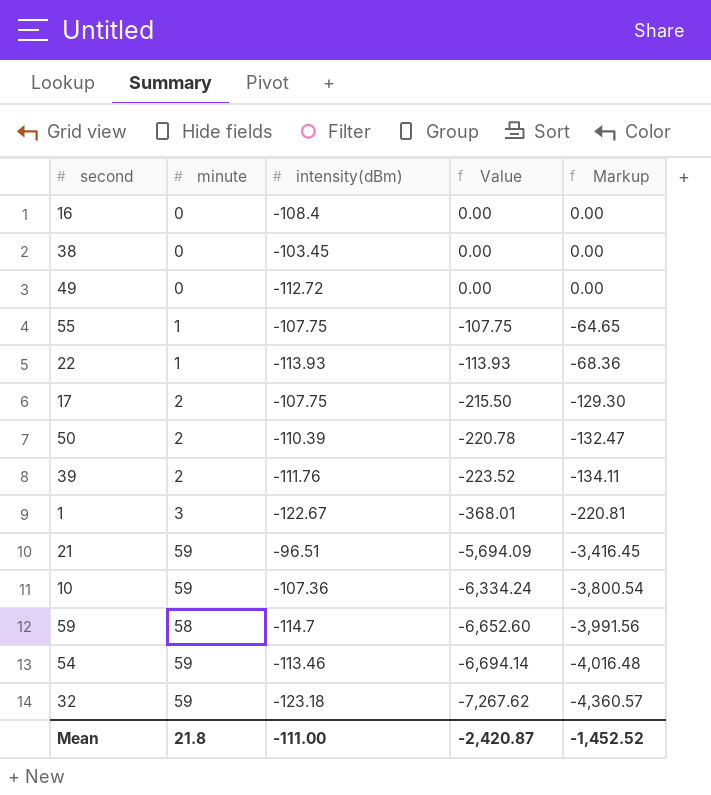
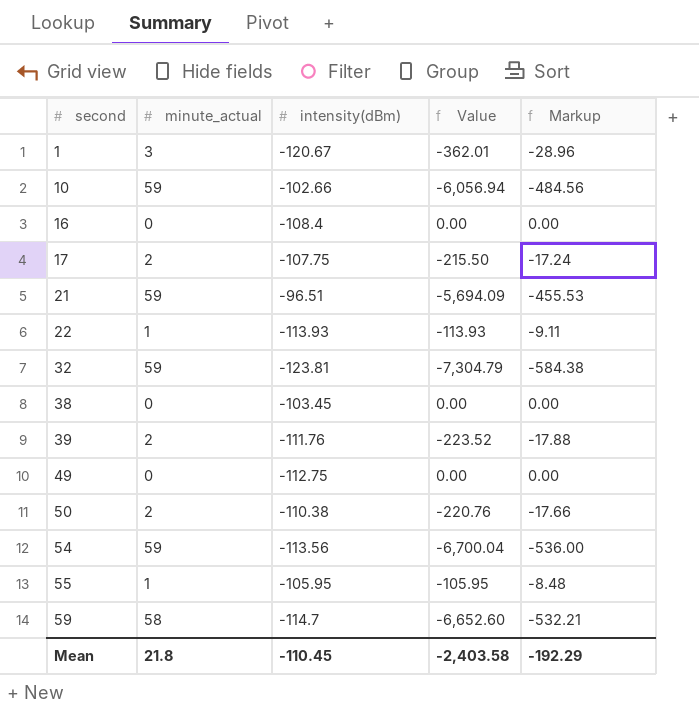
row order: Value descending -> second ascending
column name: minute -> minute_actual
column Markup | formula: [Value] * 0.6 -> [Value] * 0.08
1 | intensity(dBm): -122.67 -> -120.67
1 | Value: -368.01 -> -362.01
10 | intensity(dBm): -107.36 -> -102.66
10 | Value: -6,334.24 -> -6,056.94
32 | intensity(dBm): -123.18 -> -123.81
32 | Value: -7,267.62 -> -7,304.79
49 | intensity(dBm): -112.72 -> -112.75
50 | intensity(dBm): -110.39 -> -110.38
50 | Value: -220.78 -> -220.76
54 | intensity(dBm): -113.46 -> -113.56
54 | Value: -6,694.14 -> -6,700.04
55 | intensity(dBm): -107.75 -> -105.95
55 | Value: -107.75 -> -105.95
Mean | intensity(dBm): -111.00 -> -110.45
Mean | Value: -2,420.87 -> -2,403.58
Mean | Markup: -1,452.52 -> -192.29

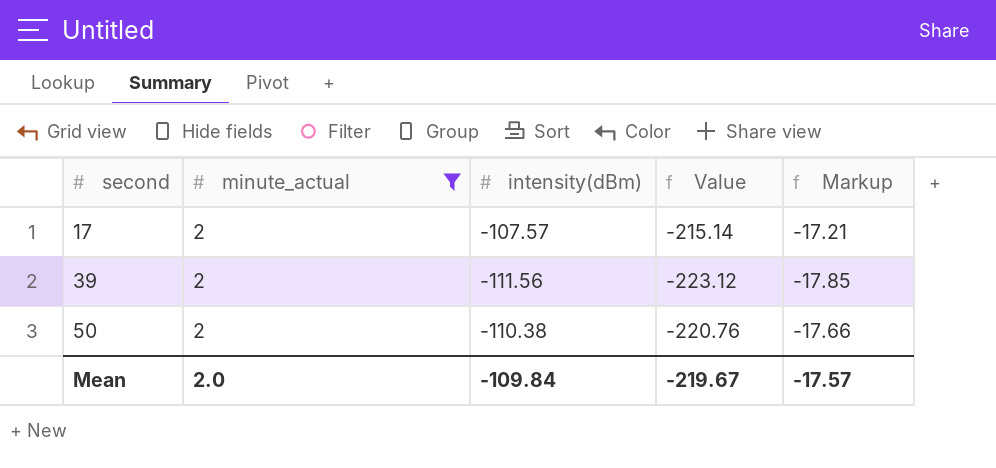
filter: none -> minute_actual = 2
17 | intensity(dBm): -107.75 -> -107.57
17 | Value: -215.50 -> -215.14
17 | Markup: -17.24 -> -17.21
39 | intensity(dBm): -111.76 -> -111.56
39 | Value: -223.52 -> -223.12
39 | Markup: -17.88 -> -17.85
Mean | minute_actual: 21.8 -> 2.0
Mean | intensity(dBm): -110.45 -> -109.84
Mean | Value: -2,403.58 -> -219.67
Mean | Markup: -192.29 -> -17.57

